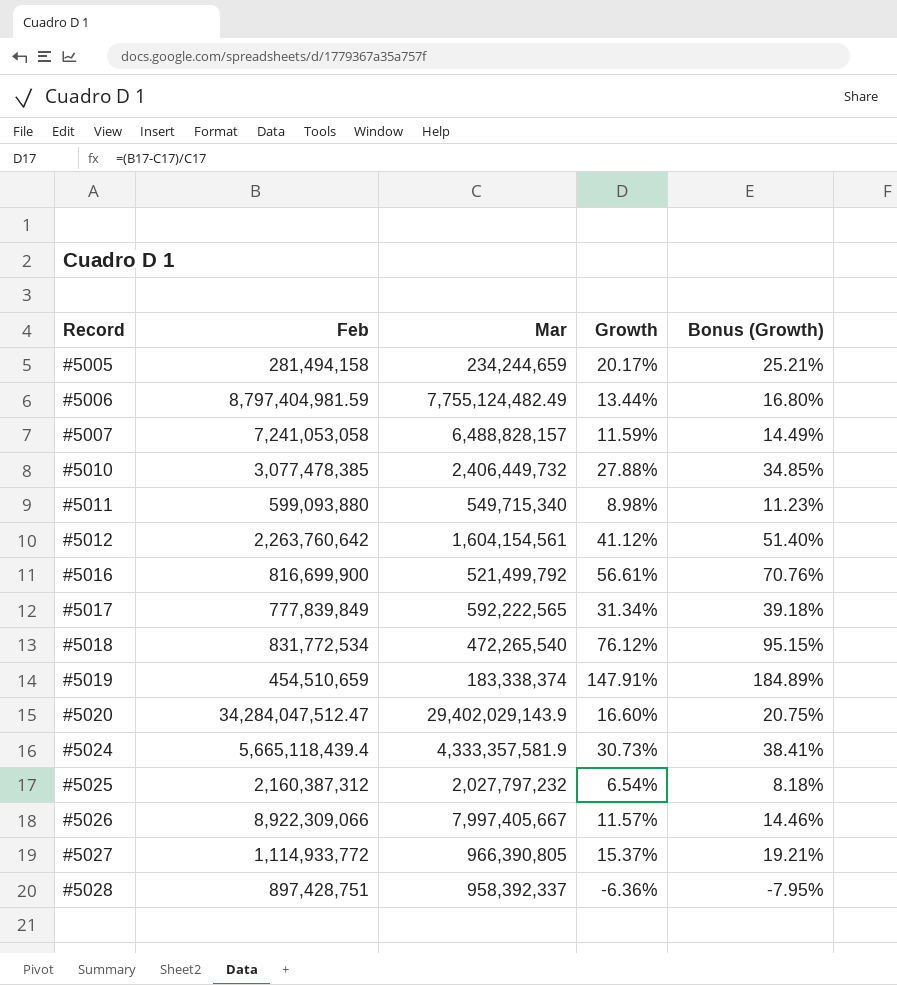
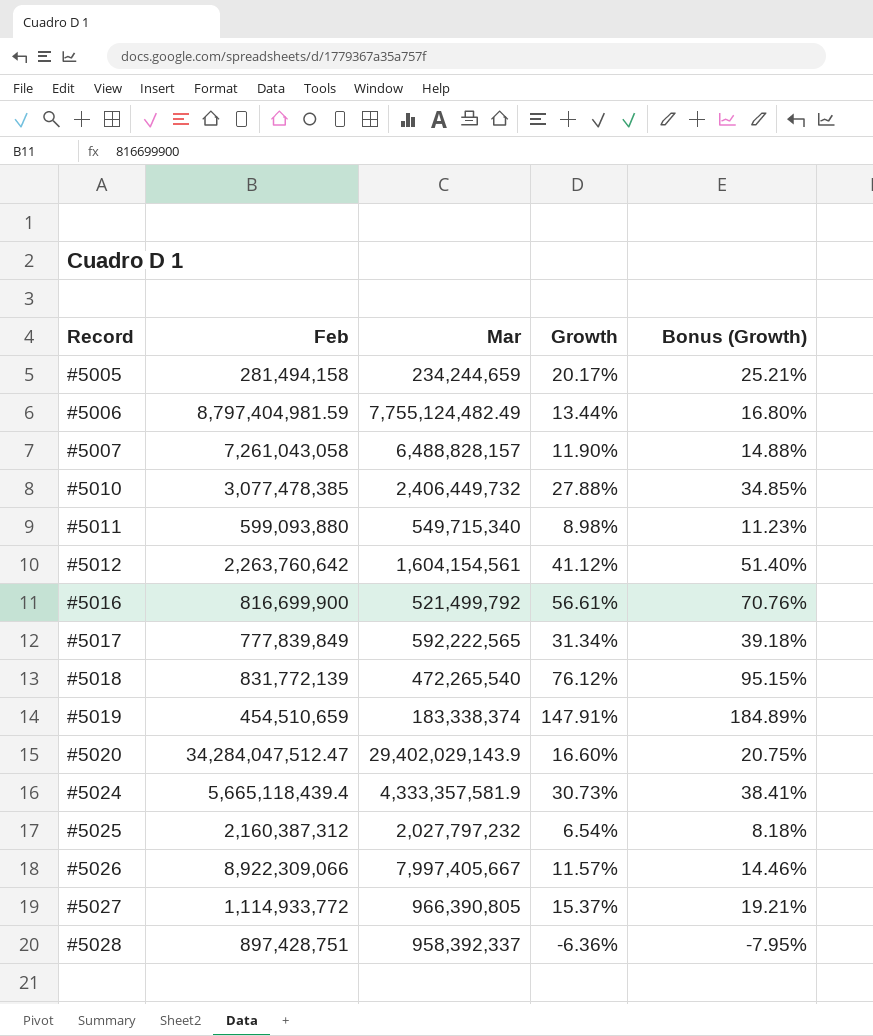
#5007 | Feb: 7,241,053,058 -> 7,261,043,058
#5007 | Growth: 11.59% -> 11.90%
#5007 | Bonus (Growth): 14.49% -> 14.88%
#5018 | Feb: 831,772,534 -> 831,772,139

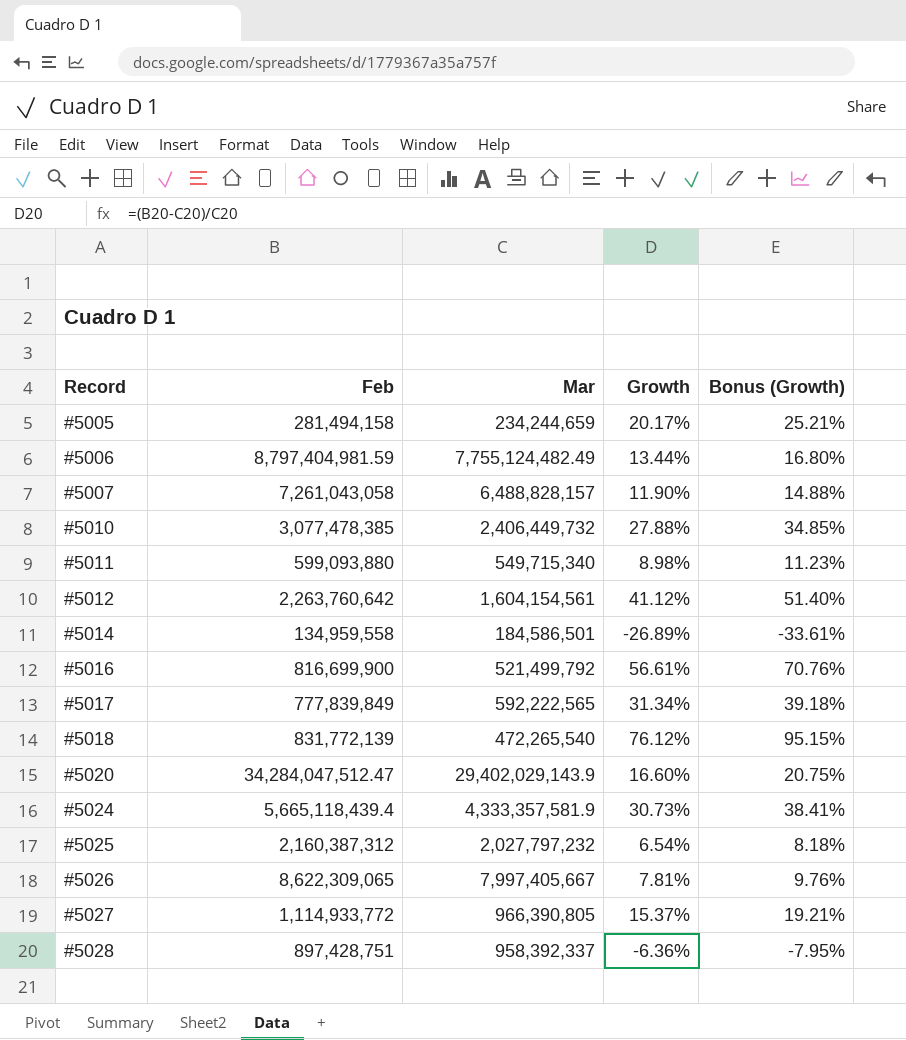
row #5019: 454,510,659 | 183,338,374 | 147.91% | 184.89% -> none
row #5014: none -> 134,959,558 | 184,586,501 | -26.89% | -33.61%
#5026 | Feb: 8,922,309,066 -> 8,622,309,065
#5026 | Growth: 11.57% -> 7.81%
#5026 | Bonus (Growth): 14.46% -> 9.76%

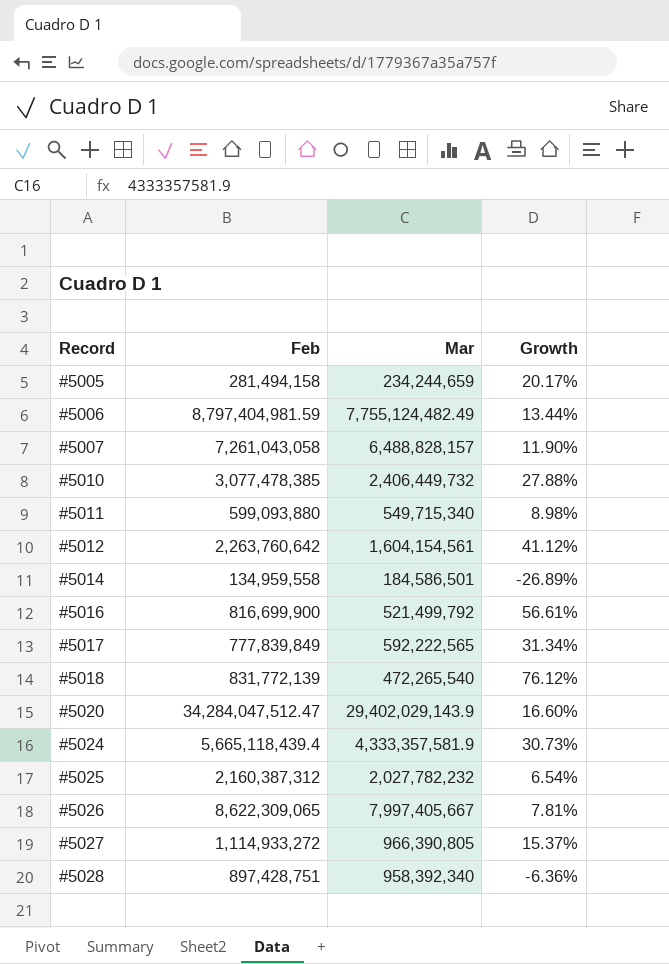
column Bonus (Growth) | formula: [Growth] * 1.25 -> none
#5025 | Mar: 2,027,797,232 -> 2,027,782,232
#5027 | Feb: 1,114,933,772 -> 1,114,933,272
#5028 | Mar: 958,392,337 -> 958,392,340

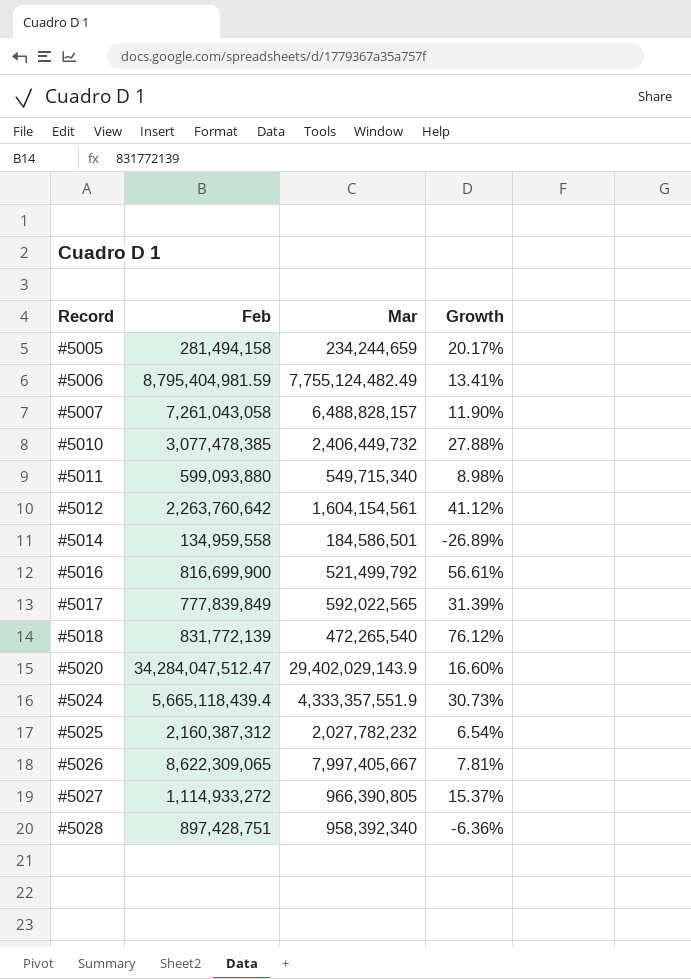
#5006 | Feb: 8,797,404,981.59 -> 8,795,404,981.59
#5006 | Growth: 13.44% -> 13.41%
#5017 | Mar: 592,222,565 -> 592,022,565
#5017 | Growth: 31.34% -> 31.39%
#5024 | Mar: 4,333,357,581.9 -> 4,333,357,551.9

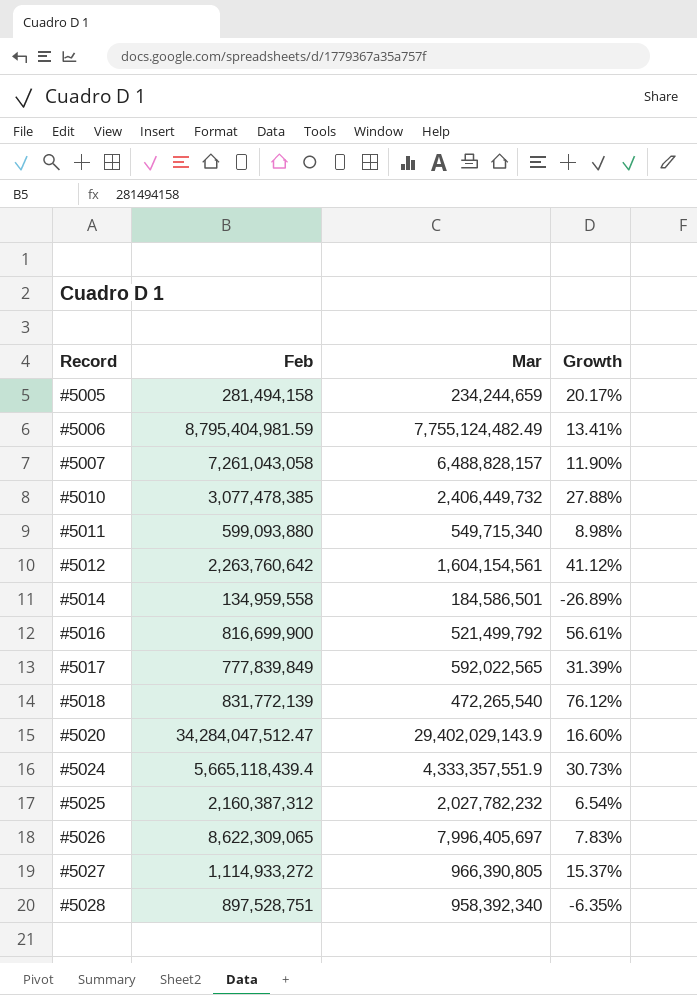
#5026 | Mar: 7,997,405,667 -> 7,996,405,697
#5026 | Growth: 7.81% -> 7.83%
#5028 | Feb: 897,428,751 -> 897,528,751
#5028 | Growth: -6.36% -> -6.35%

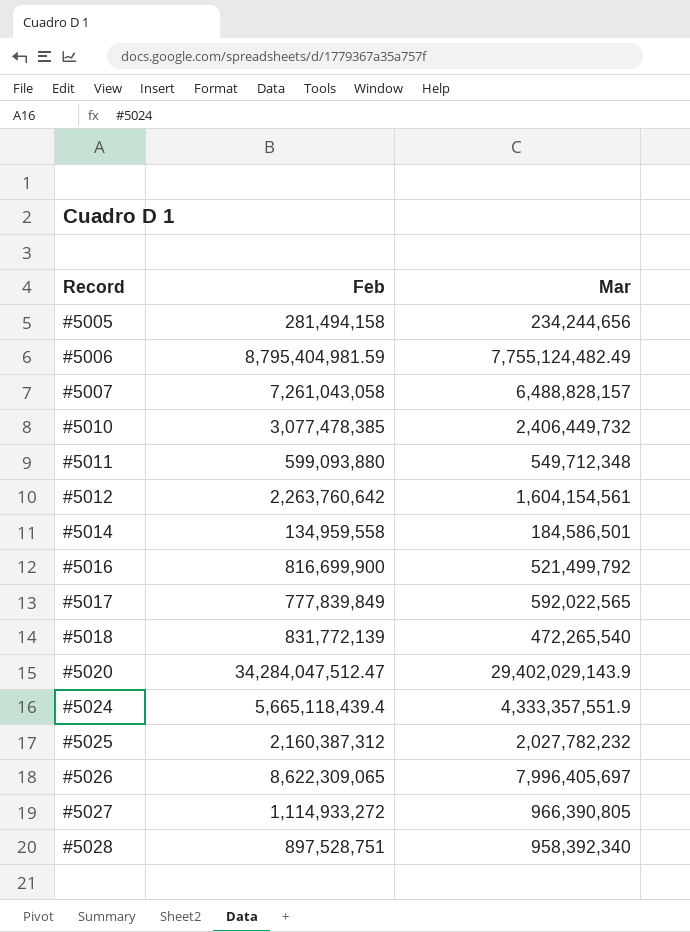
column Growth | formula: ([Feb] - [Mar]) / [Mar] -> none
#5005 | Mar: 234,244,659 -> 234,244,656
#5011 | Mar: 549,715,340 -> 549,712,348

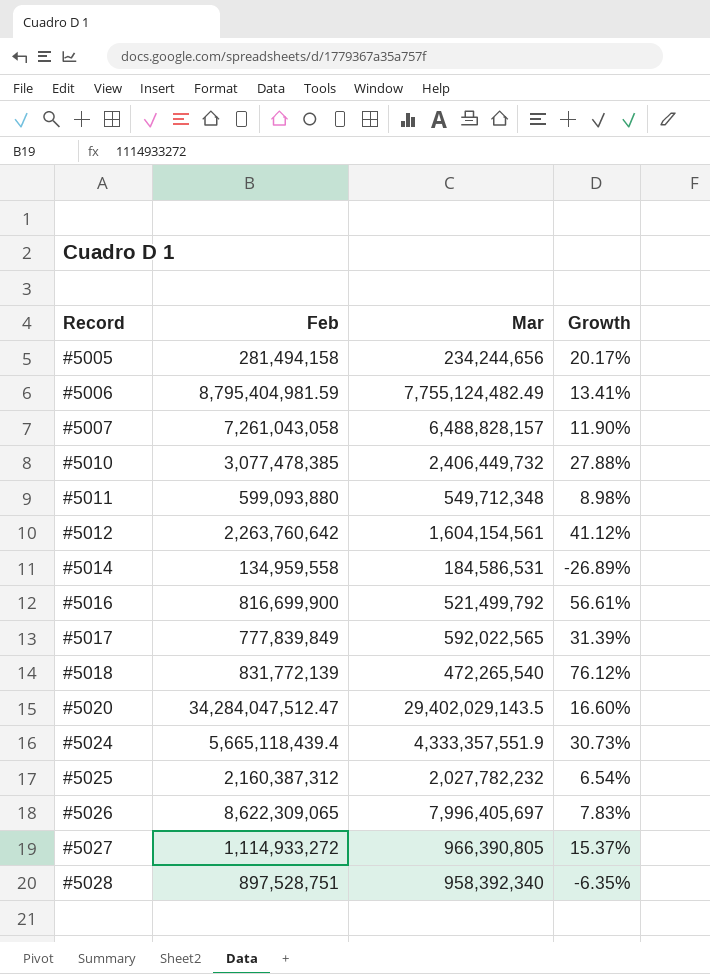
column Growth | formula: none -> ([Feb] - [Mar]) / [Mar]
#5014 | Mar: 184,586,501 -> 184,586,531
#5020 | Mar: 29,402,029,143.9 -> 29,402,029,143.5

